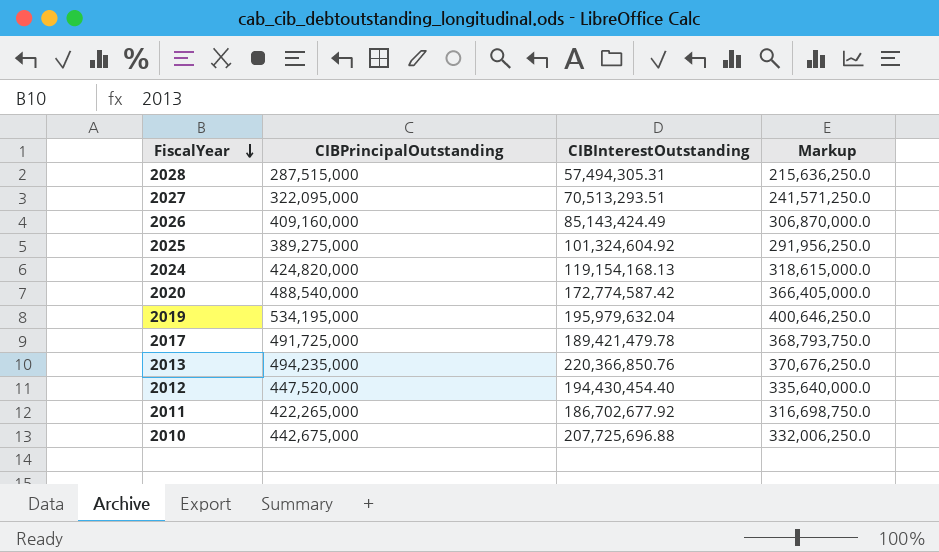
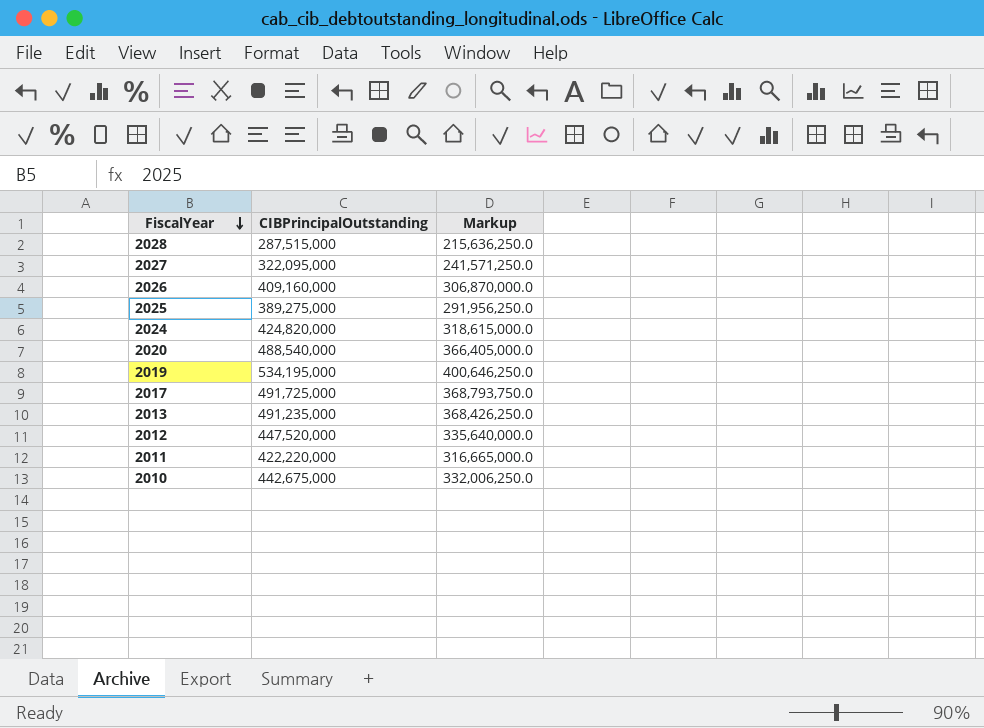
column CIBInterestOutstanding | position: 3 -> none
2013 | CIBPrincipalOutstanding: 494,235,000 -> 491,235,000
2013 | Markup: 370,676,250.0 -> 368,426,250.0
2011 | CIBPrincipalOutstanding: 422,265,000 -> 422,220,000
2011 | Markup: 316,698,750.0 -> 316,665,000.0

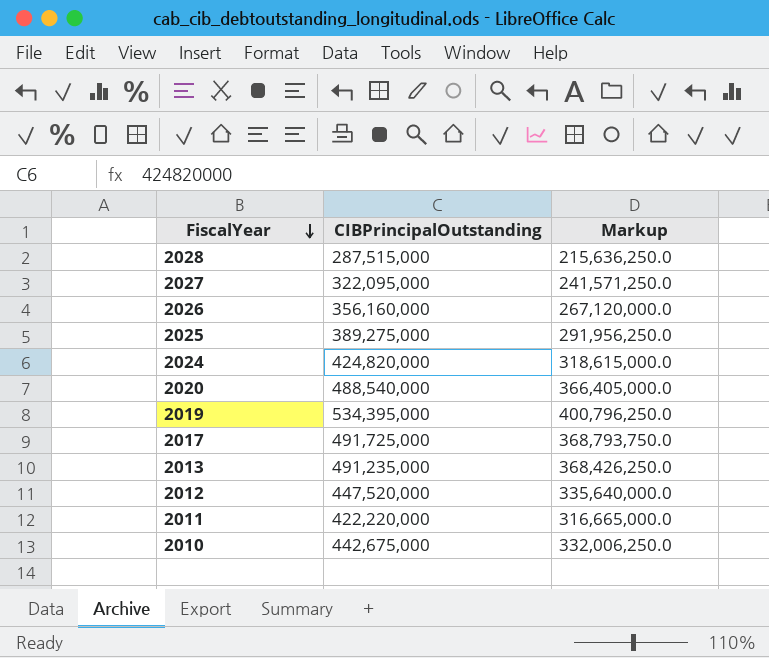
2026 | CIBPrincipalOutstanding: 409,160,000 -> 356,160,000
2026 | Markup: 306,870,000.0 -> 267,120,000.0
2019 | CIBPrincipalOutstanding: 534,195,000 -> 534,395,000
2019 | Markup: 400,646,250.0 -> 400,796,250.0

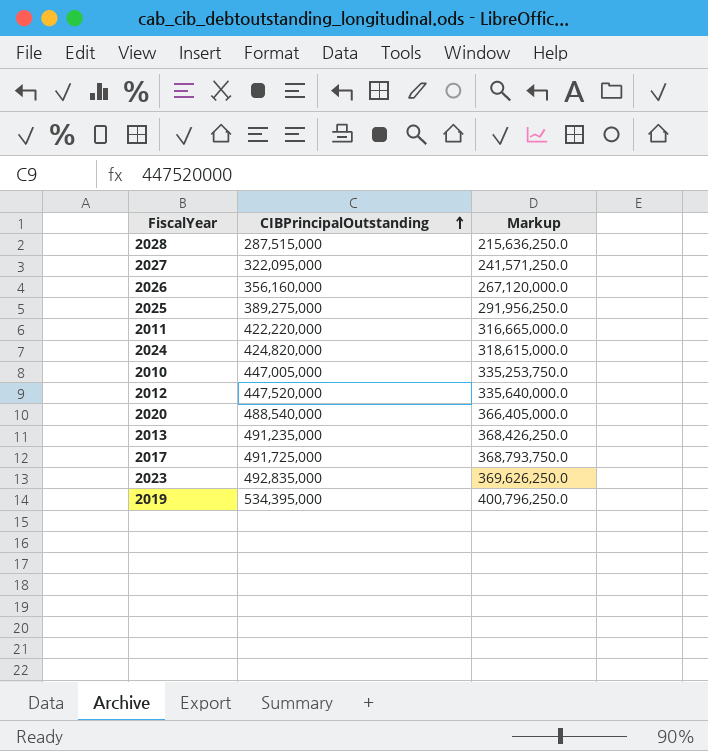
row order: FiscalYear descending -> CIBPrincipalOutstanding ascending
2010 | CIBPrincipalOutstanding: 442,675,000 -> 447,005,000
2010 | Markup: 332,006,250.0 -> 335,253,750.0
row 2023: none -> 492,835,000 | 369,626,250.0

